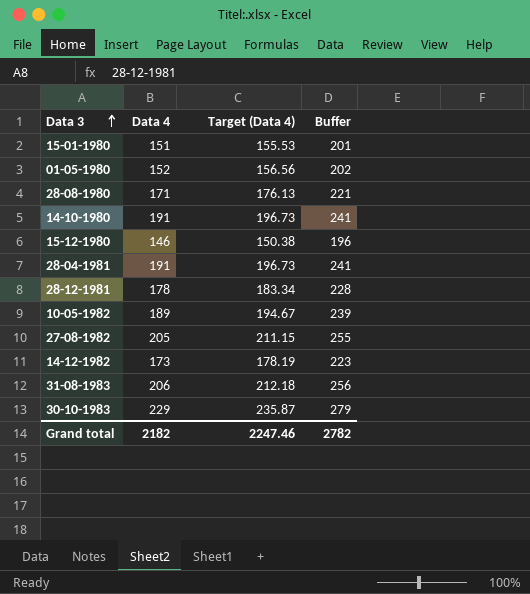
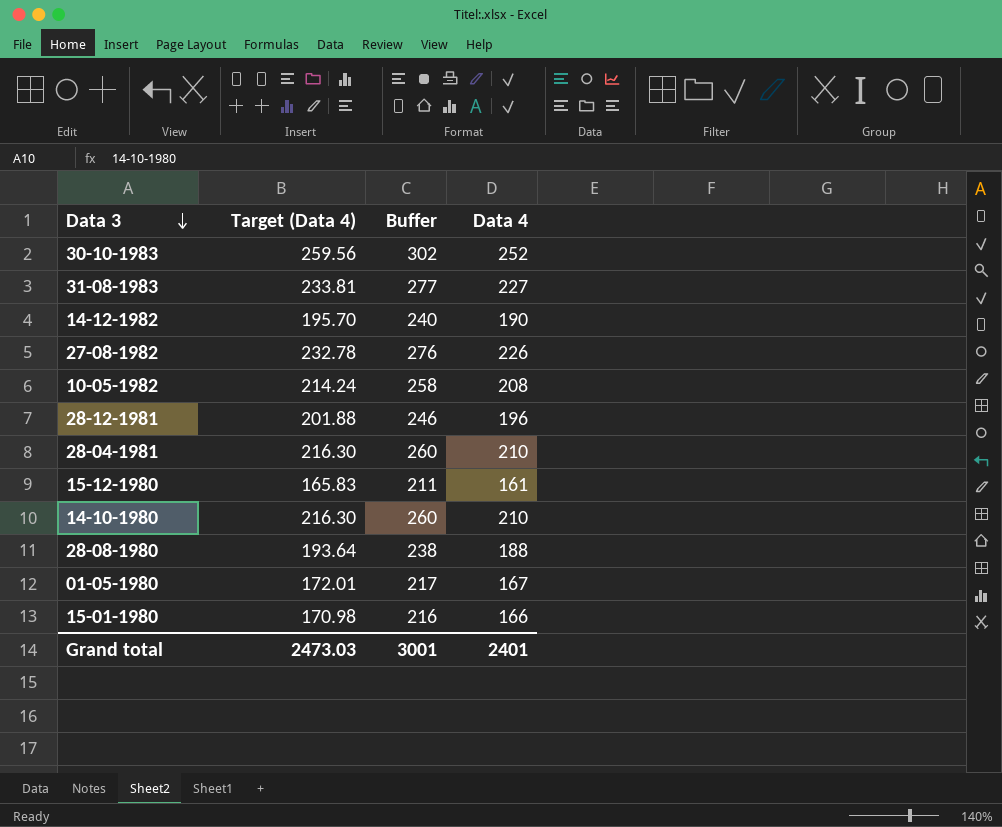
row order: Data 3 ascending -> Data 3 descending
column Data 4 | position: 2 -> 4
30-10-1983 | Target (Data 4): 235.87 -> 259.56
30-10-1983 | Buffer: 279 -> 302
30-10-1983 | Data 4: 229 -> 252
31-08-1983 | Target (Data 4): 212.18 -> 233.81
31-08-1983 | Buffer: 256 -> 277
31-08-1983 | Data 4: 206 -> 227
14-12-1982 | Target (Data 4): 178.19 -> 195.70
14-12-1982 | Buffer: 223 -> 240
14-12-1982 | Data 4: 173 -> 190
27-08-1982 | Target (Data 4): 211.15 -> 232.78
27-08-1982 | Buffer: 255 -> 276
27-08-1982 | Data 4: 205 -> 226
10-05-1982 | Target (Data 4): 194.67 -> 214.24
10-05-1982 | Buffer: 239 -> 258
10-05-1982 | Data 4: 189 -> 208
28-12-1981 | Target (Data 4): 183.34 -> 201.88
28-12-1981 | Buffer: 228 -> 246
28-12-1981 | Data 4: 178 -> 196
28-04-1981 | Target (Data 4): 196.73 -> 216.30
28-04-1981 | Buffer: 241 -> 260
28-04-1981 | Data 4: 191 -> 210
15-12-1980 | Target (Data 4): 150.38 -> 165.83
15-12-1980 | Buffer: 196 -> 211
15-12-1980 | Data 4: 146 -> 161
14-10-1980 | Target (Data 4): 196.73 -> 216.30
14-10-1980 | Buffer: 241 -> 260
14-10-1980 | Data 4: 191 -> 210
28-08-1980 | Target (Data 4): 176.13 -> 193.64
28-08-1980 | Buffer: 221 -> 238
28-08-1980 | Data 4: 171 -> 188
01-05-1980 | Target (Data 4): 156.56 -> 172.01
01-05-1980 | Buffer: 202 -> 217
01-05-1980 | Data 4: 152 -> 167
15-01-1980 | Target (Data 4): 155.53 -> 170.98
15-01-1980 | Buffer: 201 -> 216
15-01-1980 | Data 4: 151 -> 166
Grand total | Target (Data 4): 2247.46 -> 2473.03
Grand total | Buffer: 2782 -> 3001
Grand total | Data 4: 2182 -> 2401

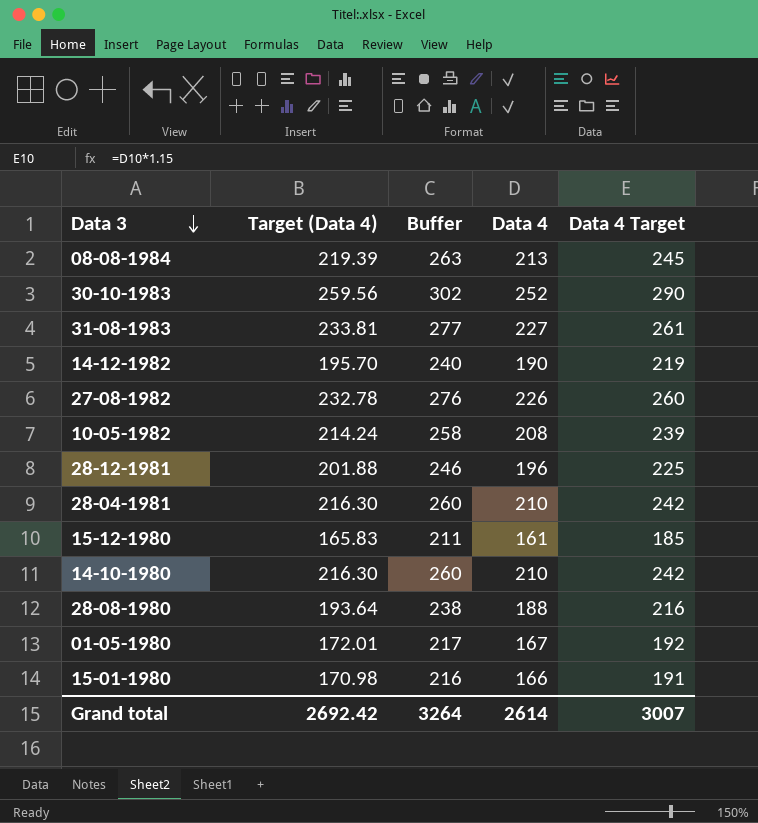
column Data 4 Target | formula: none -> [Data 4] * 1.15
row 08-08-1984: none -> 219.39 | 263 | 213 | 245
Grand total | Target (Data 4): 2473.03 -> 2692.42
Grand total | Buffer: 3001 -> 3264
Grand total | Data 4: 2401 -> 2614

